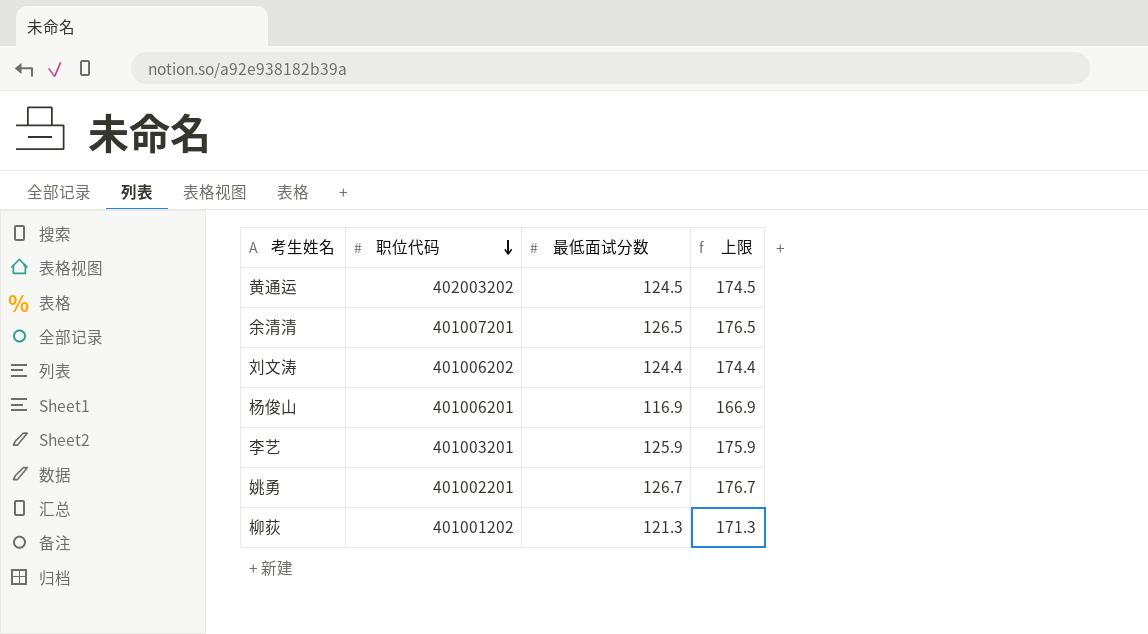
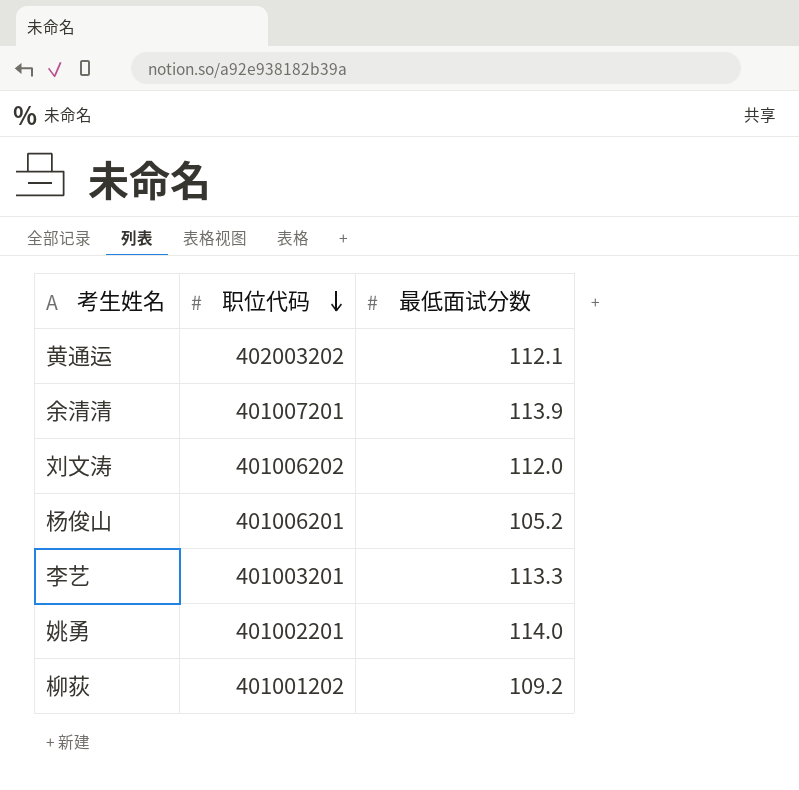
column 上限 | formula: [最低面试分数] + 50 -> none
黄通运 | 最低面试分数: 124.5 -> 112.1
余清清 | 最低面试分数: 126.5 -> 113.9
刘文涛 | 最低面试分数: 124.4 -> 112.0
杨俊山 | 最低面试分数: 116.9 -> 105.2
李艺 | 最低面试分数: 125.9 -> 113.3
姚勇 | 最低面试分数: 126.7 -> 114.0
柳荻 | 最低面试分数: 121.3 -> 109.2

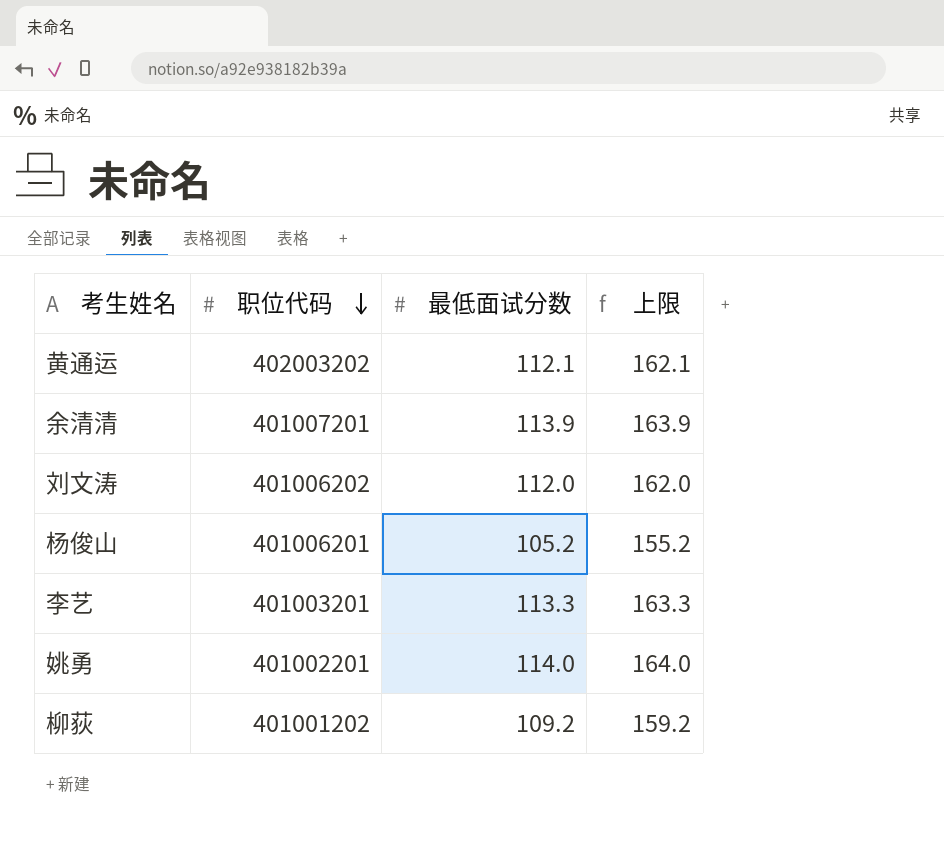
column 上限 | formula: none -> [最低面试分数] + 50

